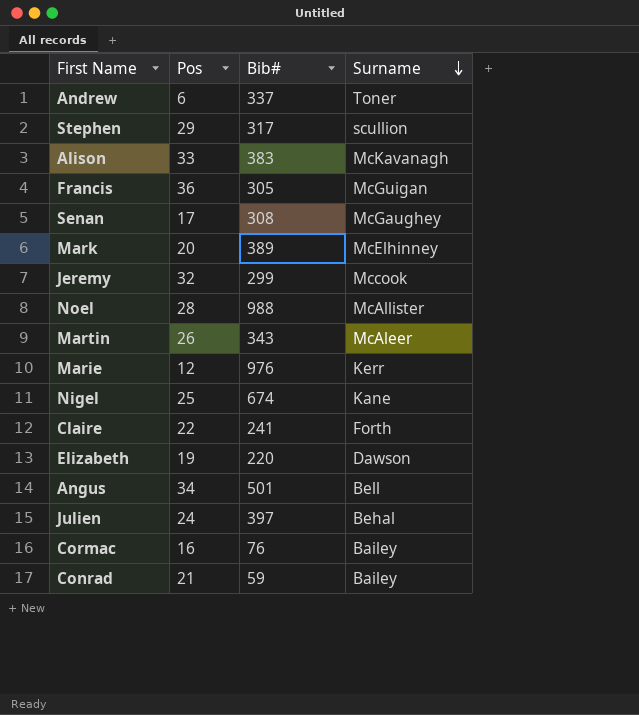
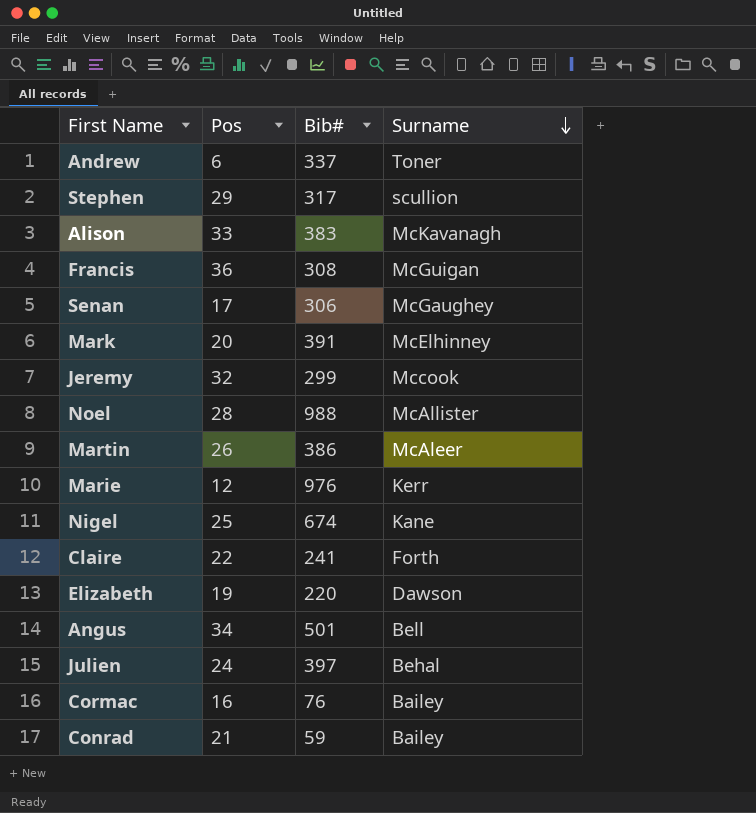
Francis | Bib#: 305 -> 308
Senan | Bib#: 308 -> 306
Mark | Bib#: 389 -> 391
Martin | Bib#: 343 -> 386

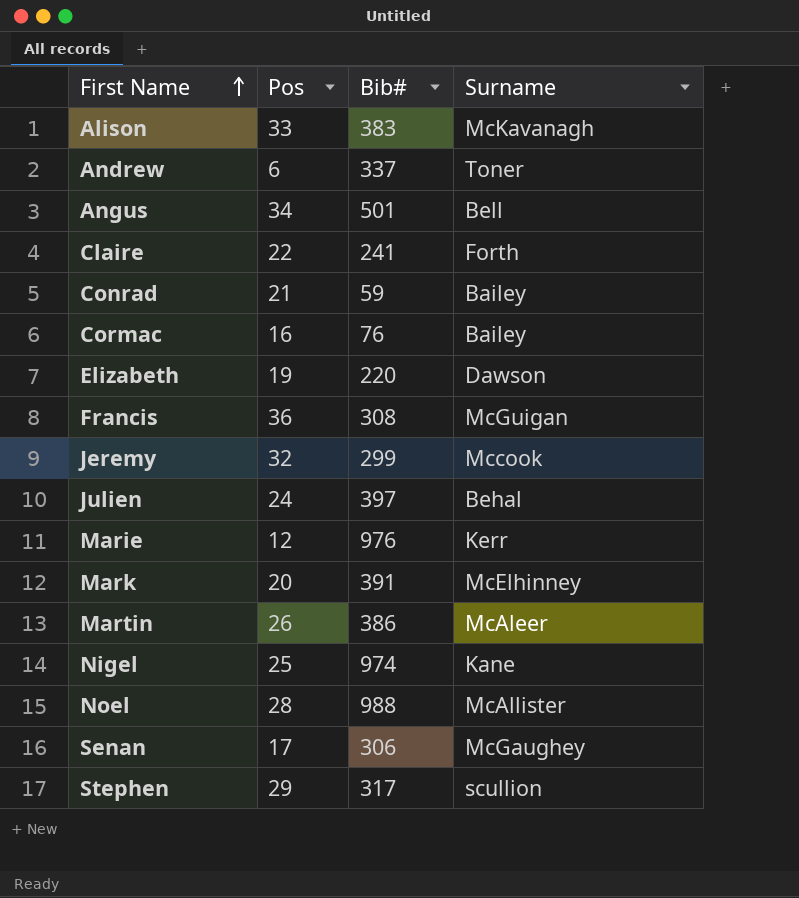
row order: Surname descending -> First Name ascending
Nigel | Bib#: 674 -> 974

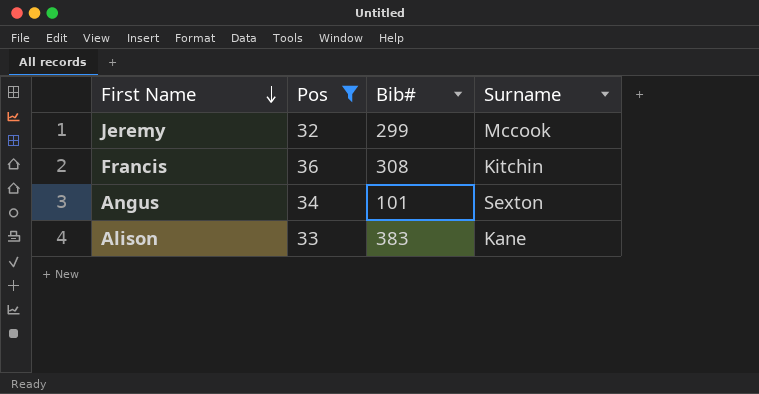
filter: none -> Pos >= 32
row order: First Name ascending -> First Name descending
Francis | Surname: McGuigan -> Kitchin
Angus | Bib#: 501 -> 101
Angus | Surname: Bell -> Sexton
Alison | Surname: McKavanagh -> Kane

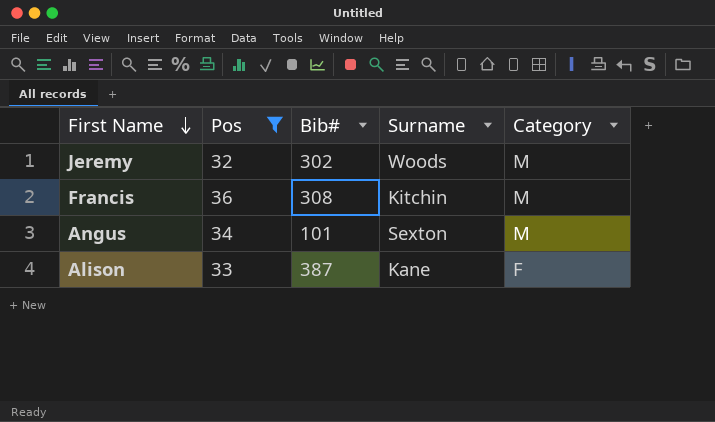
column Category | position: none -> 5
Jeremy | Bib#: 299 -> 302
Jeremy | Surname: Mccook -> Woods
Alison | Bib#: 383 -> 387

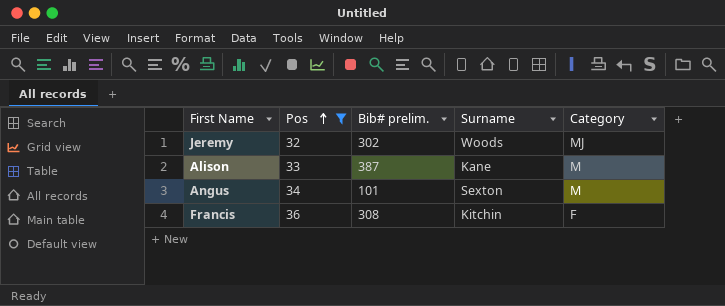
row order: First Name descending -> Pos ascending
column name: Bib# -> Bib# prelim.
Jeremy | Category: M -> MJ
Alison | Category: F -> M
Francis | Category: M -> F

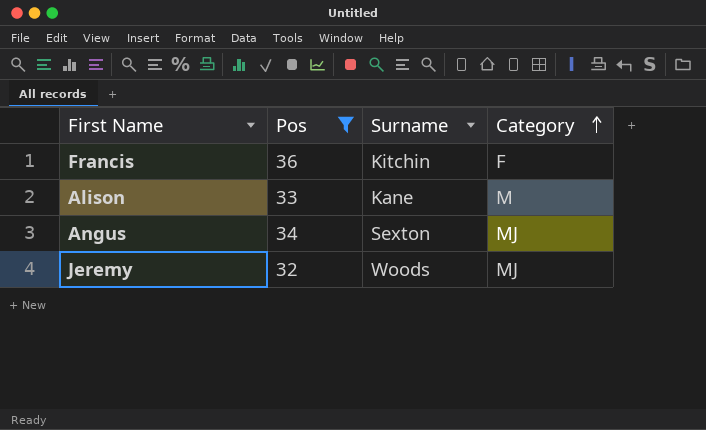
row order: Pos ascending -> Category ascending
column Bib# prelim. | position: 3 -> none
Angus | Category: M -> MJ

